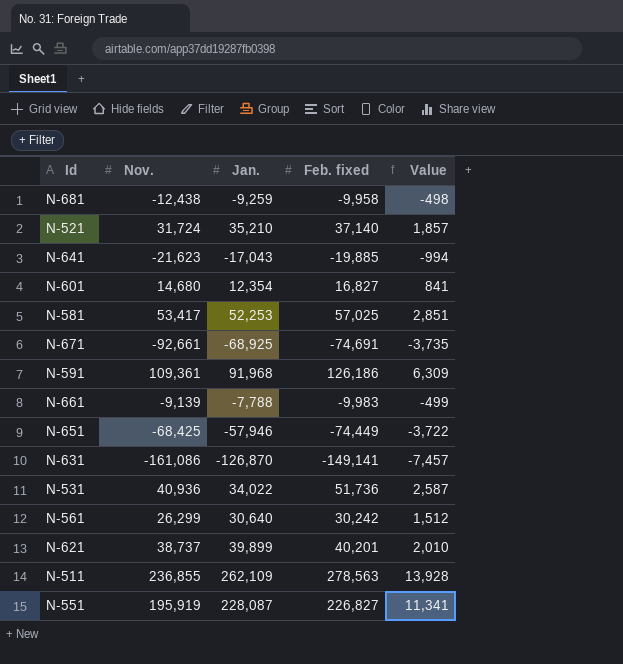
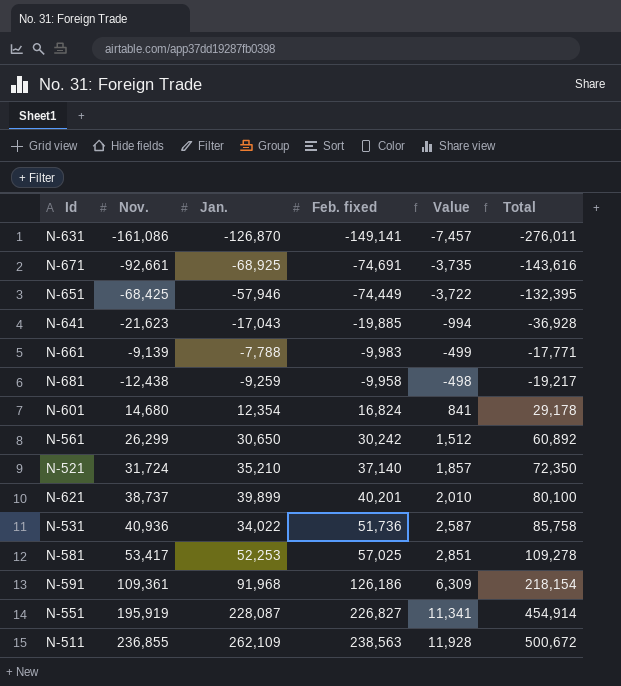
row order: none -> Feb. fixed ascending
column Total | formula: none -> [Jan.] + [Feb. fixed]
N-601 | Feb. fixed: 16,827 -> 16,824
N-561 | Jan.: 30,640 -> 30,650
N-511 | Feb. fixed: 278,563 -> 238,563
N-511 | Value: 13,928 -> 11,928

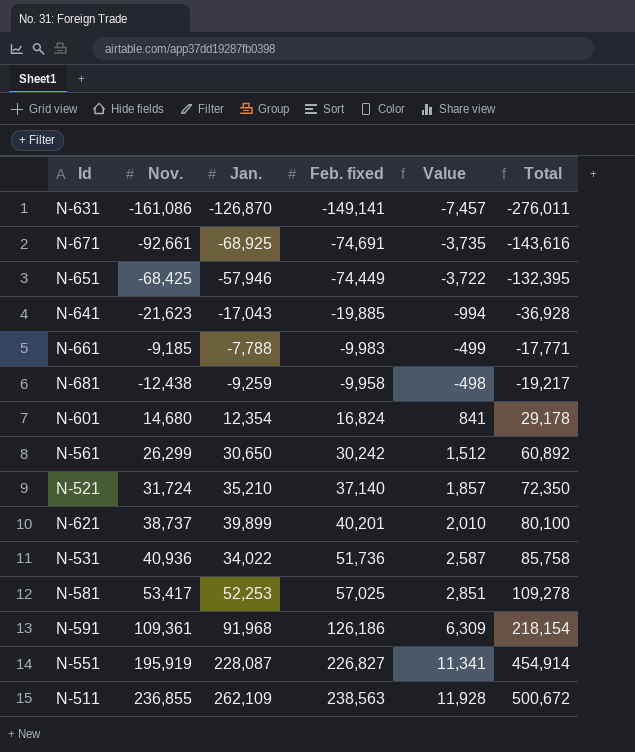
N-661 | Nov.: -9,139 -> -9,185

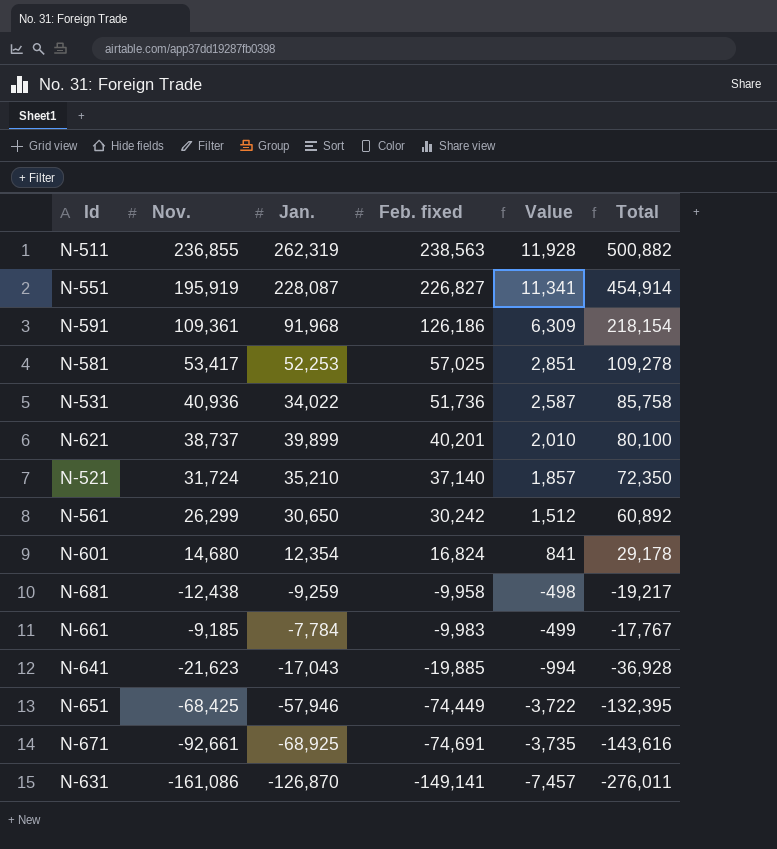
row order: Feb. fixed ascending -> Feb. fixed descending
N-511 | Jan.: 262,109 -> 262,319
N-511 | Total: 500,672 -> 500,882
N-661 | Jan.: -7,788 -> -7,784
N-661 | Total: -17,771 -> -17,767

